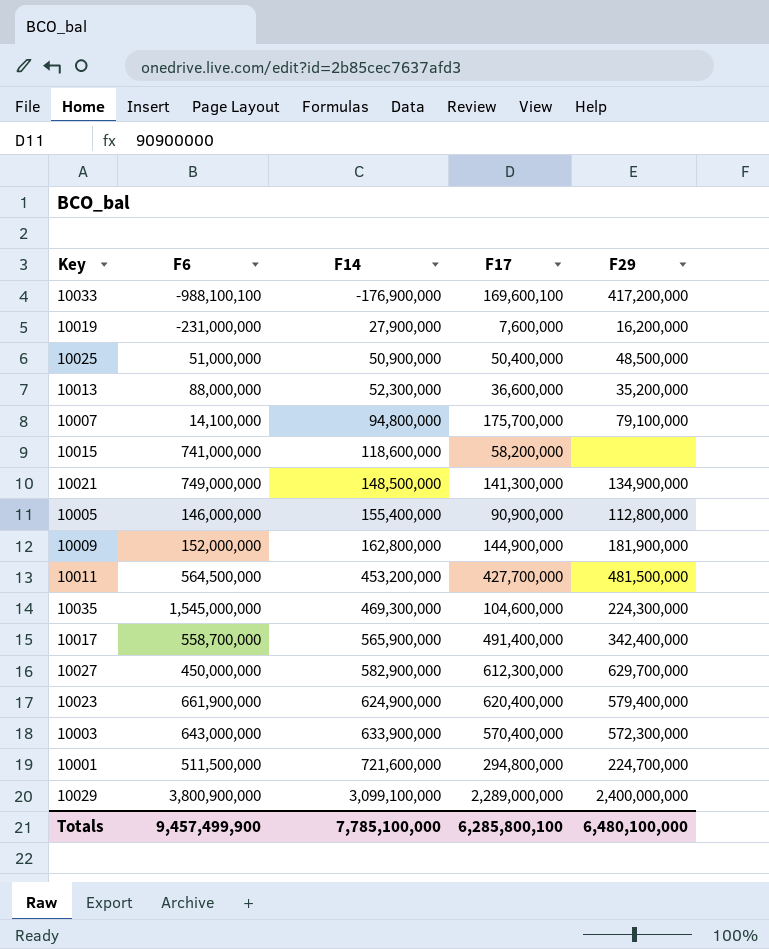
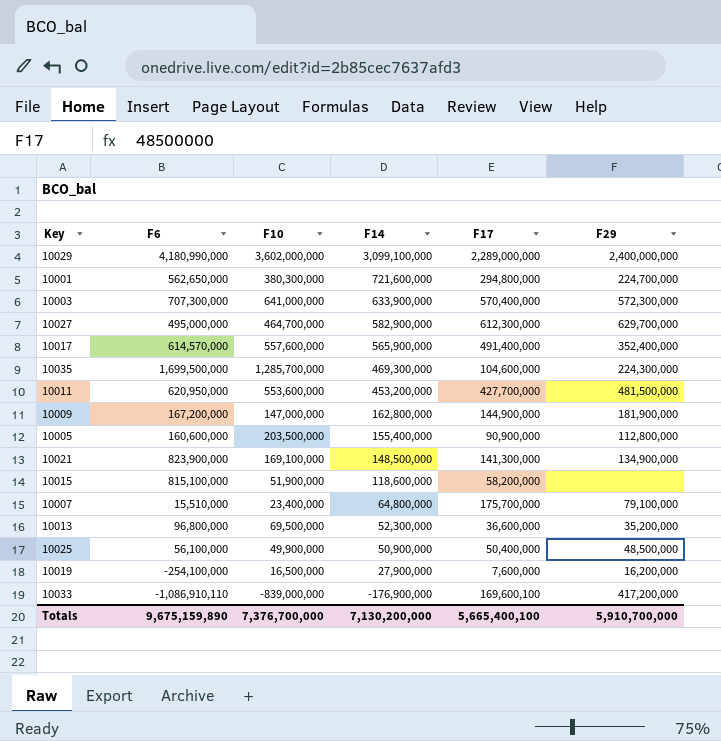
row order: F14 ascending -> F14 descending
column F10 | position: none -> 3
row 10023: 661,900,000 | 624,900,000 | 620,400,000 | 579,400,000 -> none
10029 | F6: 3,800,900,000 -> 4,180,990,000
10001 | F6: 511,500,000 -> 562,650,000
10003 | F6: 643,000,000 -> 707,300,000
10027 | F6: 450,000,000 -> 495,000,000
10017 | F6: 558,700,000 -> 614,570,000
10017 | F29: 342,400,000 -> 352,400,000
10035 | F6: 1,545,000,000 -> 1,699,500,000
10011 | F6: 564,500,000 -> 620,950,000
10009 | F6: 152,000,000 -> 167,200,000
10005 | F6: 146,000,000 -> 160,600,000
10021 | F6: 749,000,000 -> 823,900,000
10015 | F6: 741,000,000 -> 815,100,000
10007 | F6: 14,100,000 -> 15,510,000
10007 | F14: 94,800,000 -> 64,800,000
10013 | F6: 88,000,000 -> 96,800,000
10025 | F6: 51,000,000 -> 56,100,000
10019 | F6: -231,000,000 -> -254,100,000
10033 | F6: -988,100,100 -> -1,086,910,110
Totals | F6: 9,457,499,900 -> 9,675,159,890
Totals | F14: 7,785,100,000 -> 7,130,200,000
Totals | F17: 6,285,800,100 -> 5,665,400,100
Totals | F29: 6,480,100,000 -> 5,910,700,000

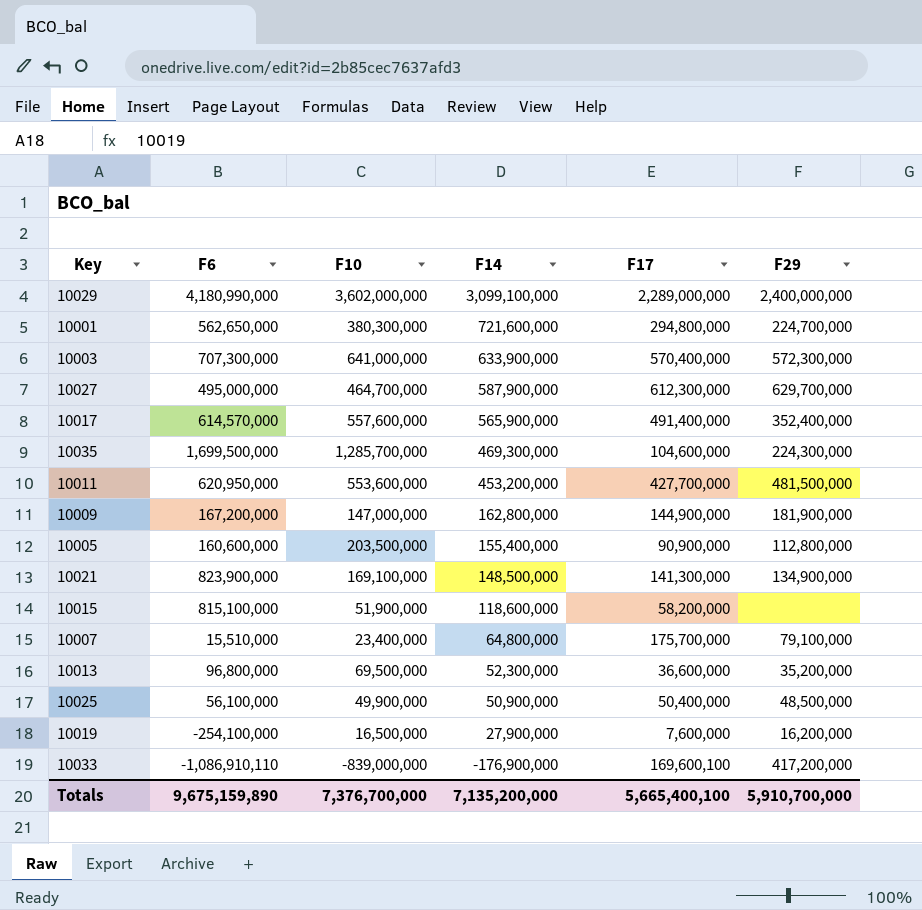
10027 | F14: 582,900,000 -> 587,900,000
Totals | F14: 7,130,200,000 -> 7,135,200,000

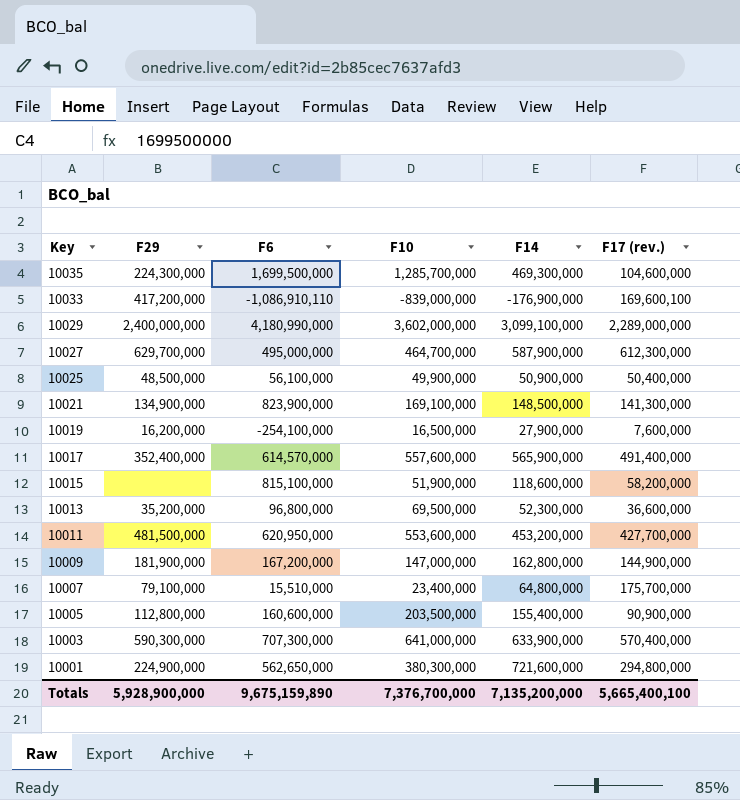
row order: F14 descending -> Key descending
column F29 | position: 6 -> 2
column name: F17 -> F17 (rev.)
10003 | F29: 572,300,000 -> 590,300,000
10001 | F29: 224,700,000 -> 224,900,000
Totals | F29: 5,910,700,000 -> 5,928,900,000

